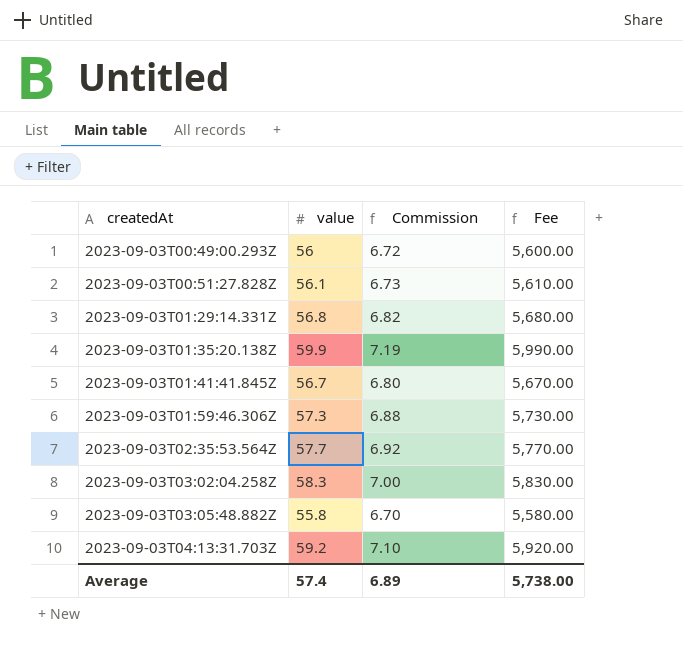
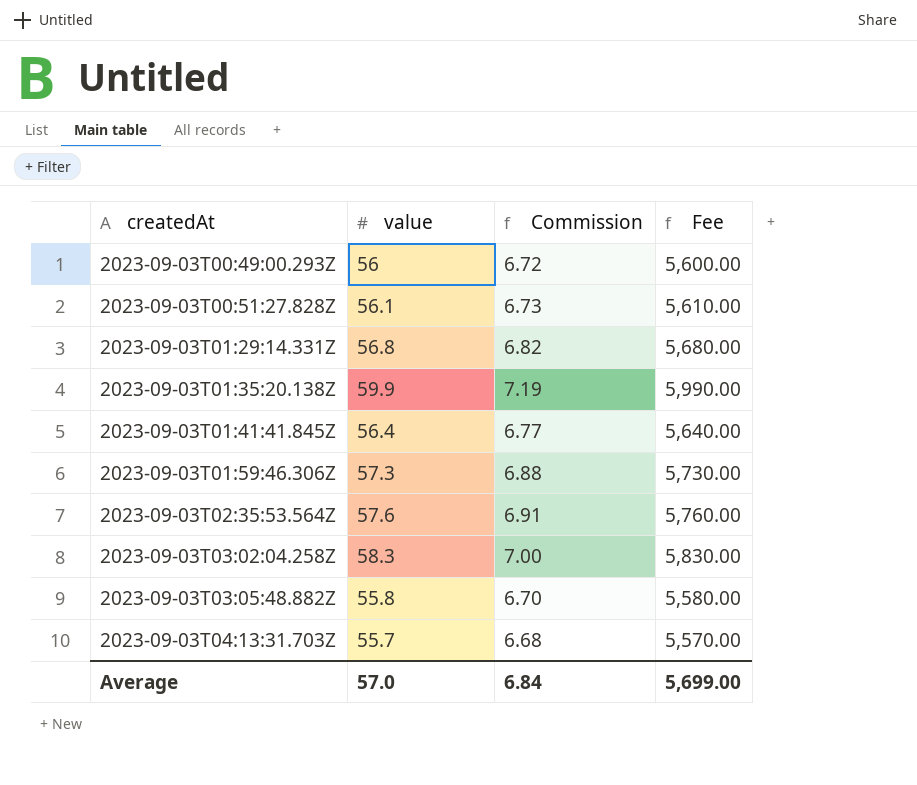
2023-09-03T01:41:41.845Z | value: 56.7 -> 56.4
2023-09-03T01:41:41.845Z | Commission: 6.80 -> 6.77
2023-09-03T01:41:41.845Z | Fee: 5,670.00 -> 5,640.00
2023-09-03T02:35:53.564Z | value: 57.7 -> 57.6
2023-09-03T02:35:53.564Z | Commission: 6.92 -> 6.91
2023-09-03T02:35:53.564Z | Fee: 5,770.00 -> 5,760.00
2023-09-03T04:13:31.703Z | value: 59.2 -> 55.7
2023-09-03T04:13:31.703Z | Commission: 7.10 -> 6.68
2023-09-03T04:13:31.703Z | Fee: 5,920.00 -> 5,570.00
Average | value: 57.4 -> 57.0
Average | Commission: 6.89 -> 6.84
Average | Fee: 5,738.00 -> 5,699.00

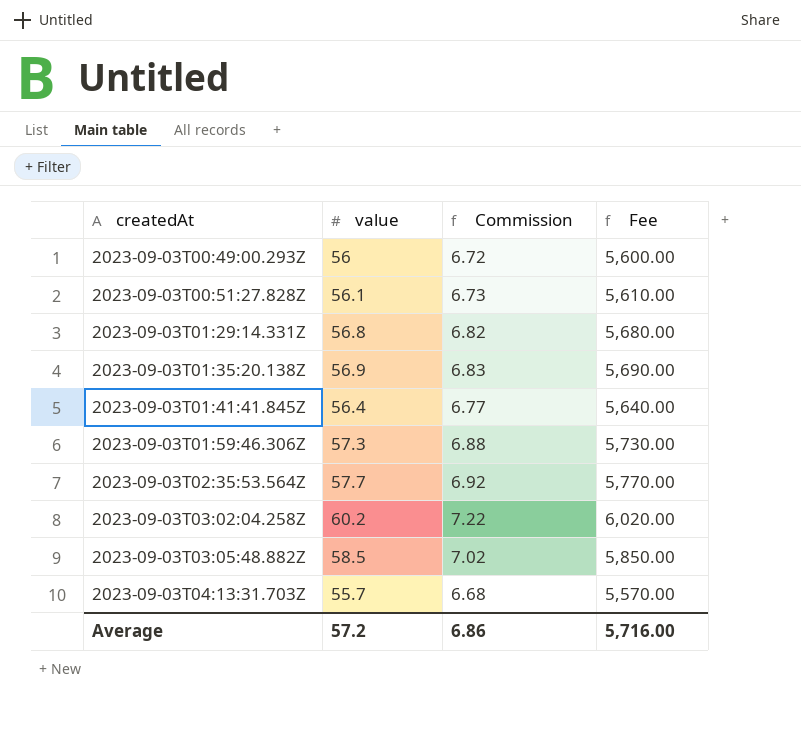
2023-09-03T01:35:20.138Z | value: 59.9 -> 56.9
2023-09-03T01:35:20.138Z | Commission: 7.19 -> 6.83
2023-09-03T01:35:20.138Z | Fee: 5,990.00 -> 5,690.00
2023-09-03T02:35:53.564Z | value: 57.6 -> 57.7
2023-09-03T02:35:53.564Z | Commission: 6.91 -> 6.92
2023-09-03T02:35:53.564Z | Fee: 5,760.00 -> 5,770.00
2023-09-03T03:02:04.258Z | value: 58.3 -> 60.2
2023-09-03T03:02:04.258Z | Commission: 7.00 -> 7.22
2023-09-03T03:02:04.258Z | Fee: 5,830.00 -> 6,020.00
2023-09-03T03:05:48.882Z | value: 55.8 -> 58.5
2023-09-03T03:05:48.882Z | Commission: 6.70 -> 7.02
2023-09-03T03:05:48.882Z | Fee: 5,580.00 -> 5,850.00
Average | value: 57.0 -> 57.2
Average | Commission: 6.84 -> 6.86
Average | Fee: 5,699.00 -> 5,716.00

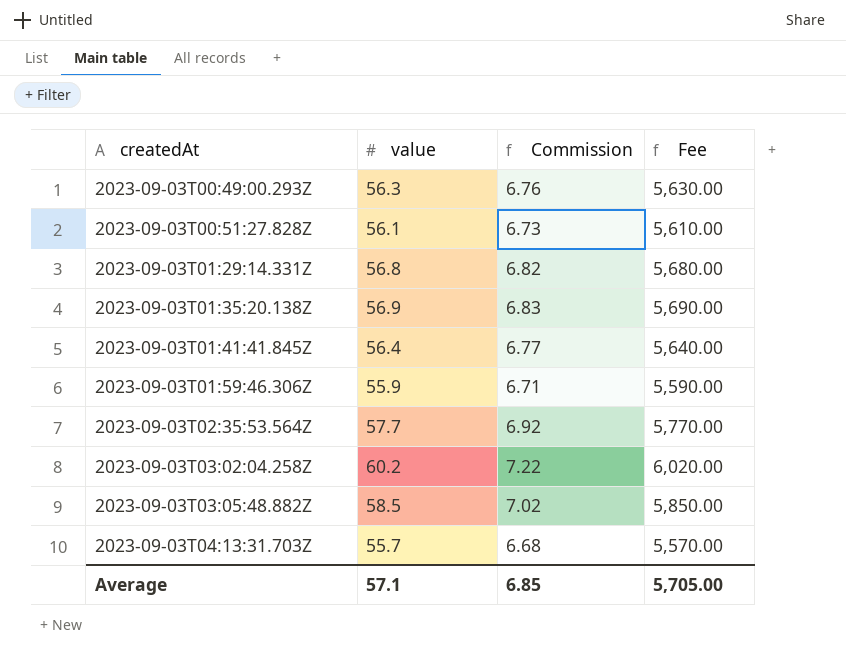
2023-09-03T00:49:00.293Z | value: 56 -> 56.3
2023-09-03T00:49:00.293Z | Commission: 6.72 -> 6.76
2023-09-03T00:49:00.293Z | Fee: 5,600.00 -> 5,630.00
2023-09-03T01:59:46.306Z | value: 57.3 -> 55.9
2023-09-03T01:59:46.306Z | Commission: 6.88 -> 6.71
2023-09-03T01:59:46.306Z | Fee: 5,730.00 -> 5,590.00
Average | value: 57.2 -> 57.1
Average | Commission: 6.86 -> 6.85
Average | Fee: 5,716.00 -> 5,705.00

